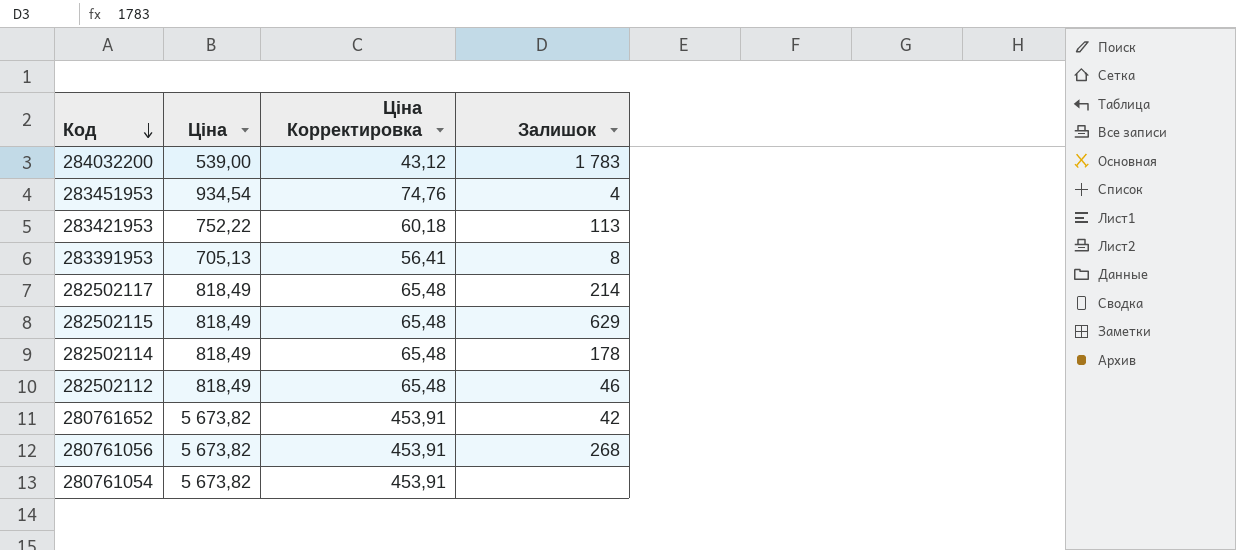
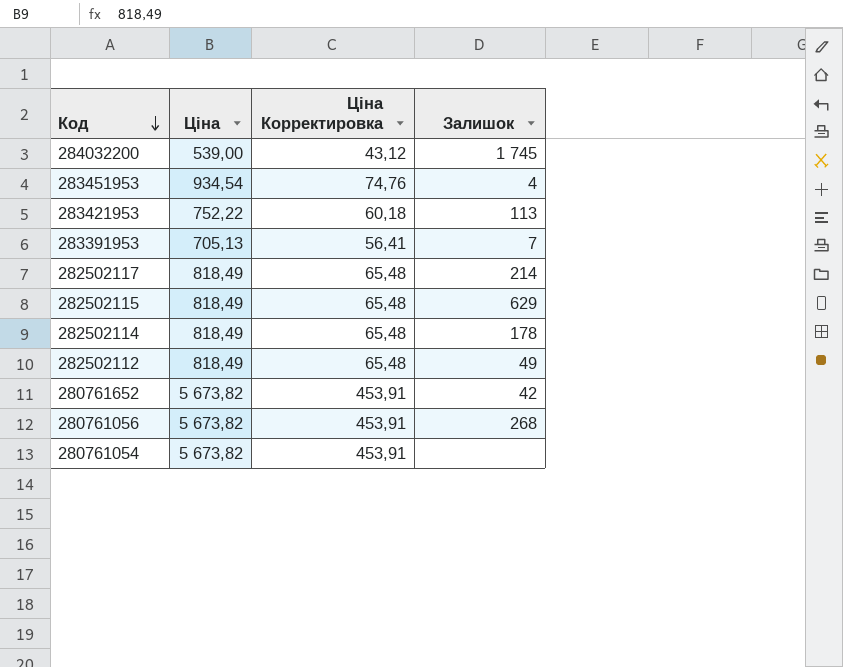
284032200 | Залишок: 1 783 -> 1 745
283391953 | Залишок: 8 -> 7
282502112 | Залишок: 46 -> 49

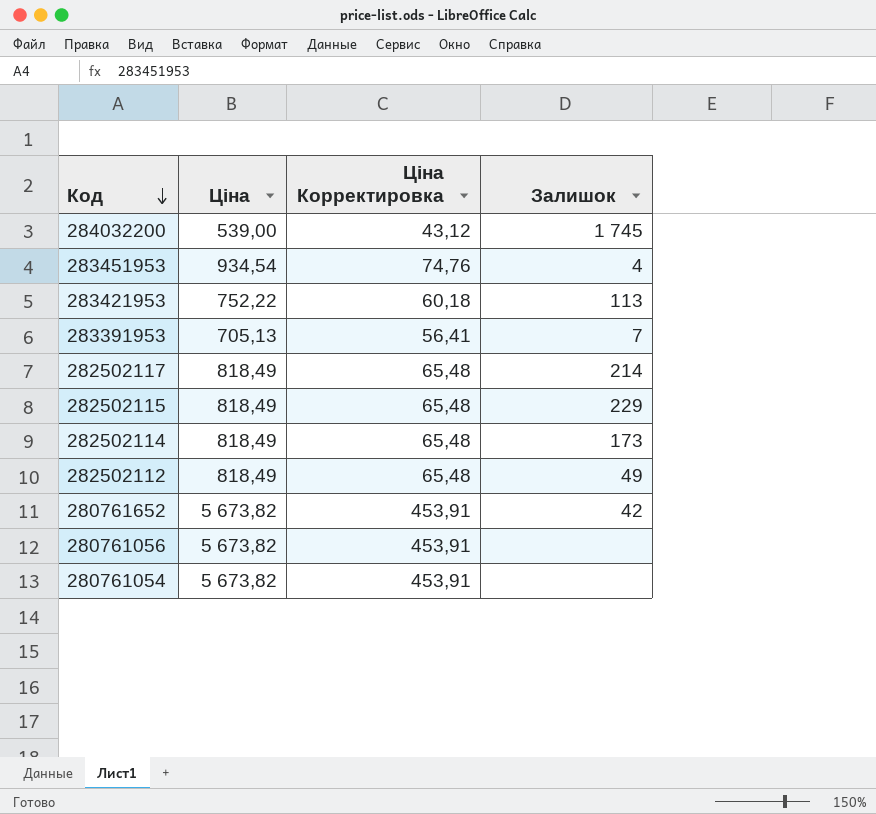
282502115 | Залишок: 629 -> 229
282502114 | Залишок: 178 -> 173
280761056 | Залишок: 268 -> none

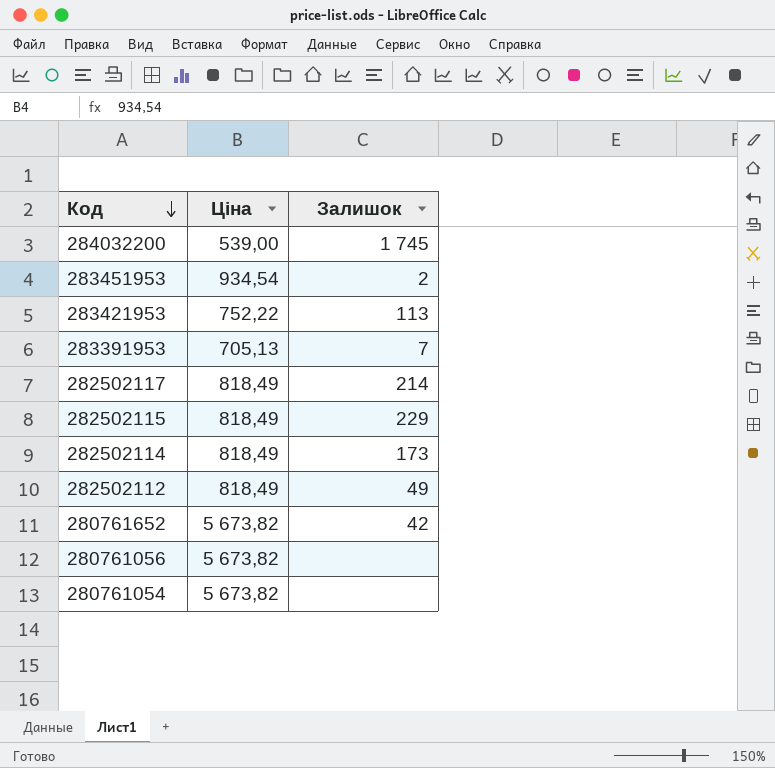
column Ціна Корректировка | formula: [Ціна] * 0,08 -> none
283451953 | Залишок: 4 -> 2

